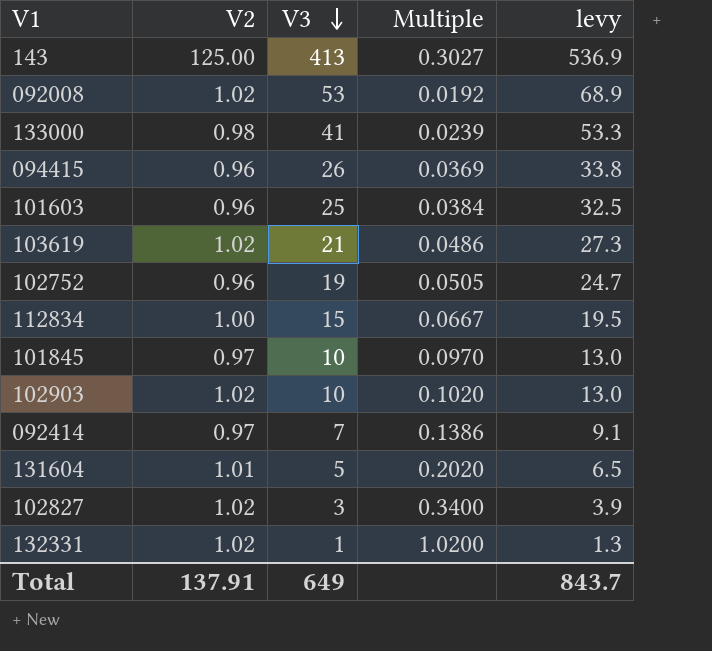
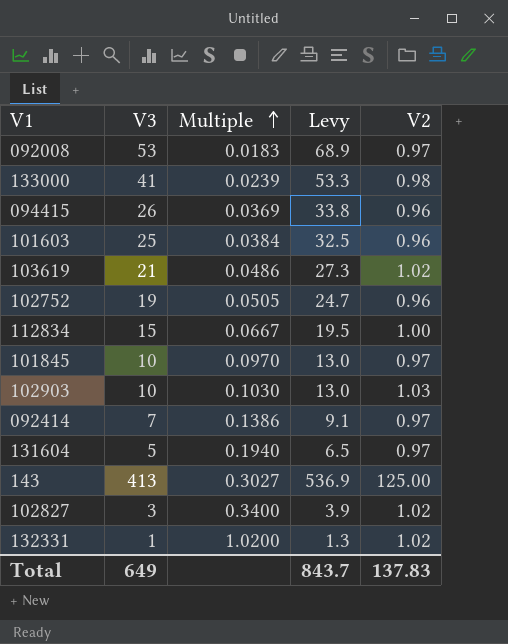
row order: V3 descending -> Multiple ascending
column name: levy -> Levy
column V2 | position: 2 -> 5
092008 | Multiple: 0.0192 -> 0.0183
092008 | V2: 1.02 -> 0.97
102903 | Multiple: 0.1020 -> 0.1030
102903 | V2: 1.02 -> 1.03
131604 | Multiple: 0.2020 -> 0.1940
131604 | V2: 1.01 -> 0.97
Total | V2: 137.91 -> 137.83

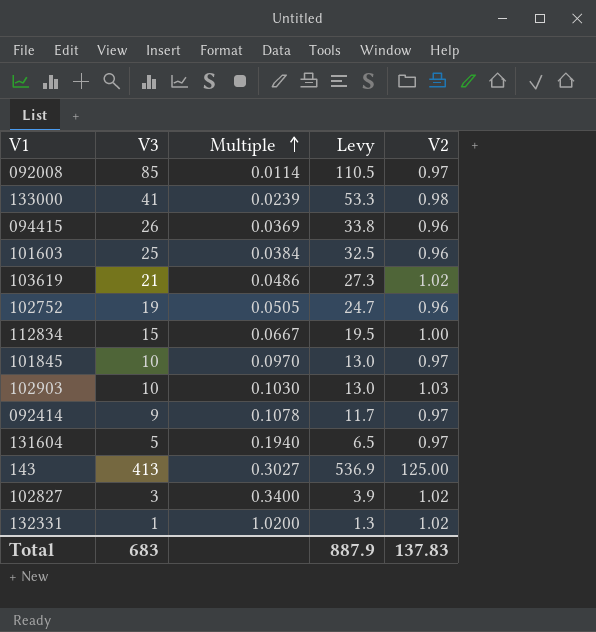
092008 | V3: 53 -> 85
092008 | Multiple: 0.0183 -> 0.0114
092008 | Levy: 68.9 -> 110.5
092414 | V3: 7 -> 9
092414 | Multiple: 0.1386 -> 0.1078
092414 | Levy: 9.1 -> 11.7
Total | V3: 649 -> 683
Total | Levy: 843.7 -> 887.9

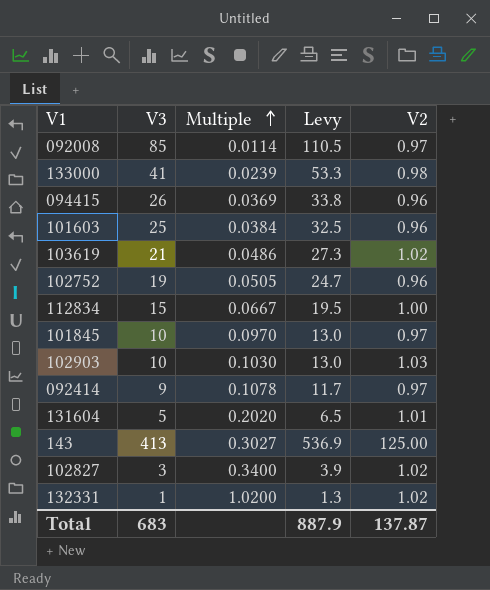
131604 | Multiple: 0.1940 -> 0.2020
131604 | V2: 0.97 -> 1.01
Total | V2: 137.83 -> 137.87

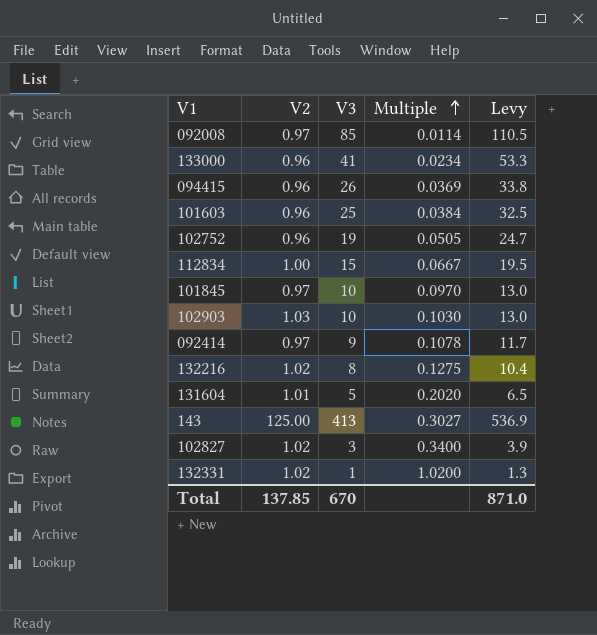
column V2 | position: 5 -> 2
row 103619: 21 | 0.0486 | 27.3 | 1.02 -> none
133000 | V2: 0.98 -> 0.96
133000 | Multiple: 0.0239 -> 0.0234
row 132216: none -> 1.02 | 8 | 0.1275 | 10.4
Total | V2: 137.87 -> 137.85
Total | V3: 683 -> 670
Total | Levy: 887.9 -> 871.0

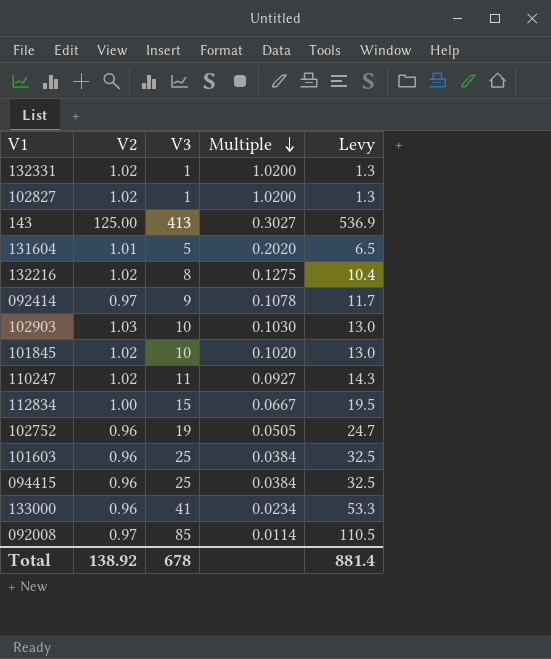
row order: Multiple ascending -> Multiple descending
102827 | V3: 3 -> 1
102827 | Multiple: 0.3400 -> 1.0200
102827 | Levy: 3.9 -> 1.3
101845 | V2: 0.97 -> 1.02
101845 | Multiple: 0.0970 -> 0.1020
row 110247: none -> 1.02 | 11 | 0.0927 | 14.3
094415 | V3: 26 -> 25
094415 | Multiple: 0.0369 -> 0.0384
094415 | Levy: 33.8 -> 32.5
Total | V2: 137.85 -> 138.92
Total | V3: 670 -> 678
Total | Levy: 871.0 -> 881.4

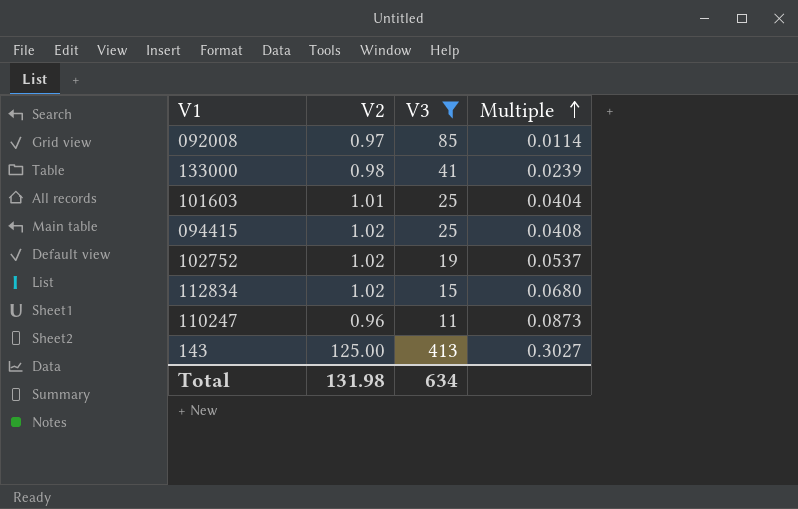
filter: none -> V3 >= 11
row order: Multiple descending -> Multiple ascending
column Levy | formula: [V3] * 1.3 -> none
133000 | V2: 0.96 -> 0.98
133000 | Multiple: 0.0234 -> 0.0239
101603 | V2: 0.96 -> 1.01
101603 | Multiple: 0.0384 -> 0.0404
094415 | V2: 0.96 -> 1.02
094415 | Multiple: 0.0384 -> 0.0408
102752 | V2: 0.96 -> 1.02
102752 | Multiple: 0.0505 -> 0.0537
112834 | V2: 1.00 -> 1.02
112834 | Multiple: 0.0667 -> 0.0680
110247 | V2: 1.02 -> 0.96
110247 | Multiple: 0.0927 -> 0.0873
Total | V2: 138.92 -> 131.98
Total | V3: 678 -> 634

